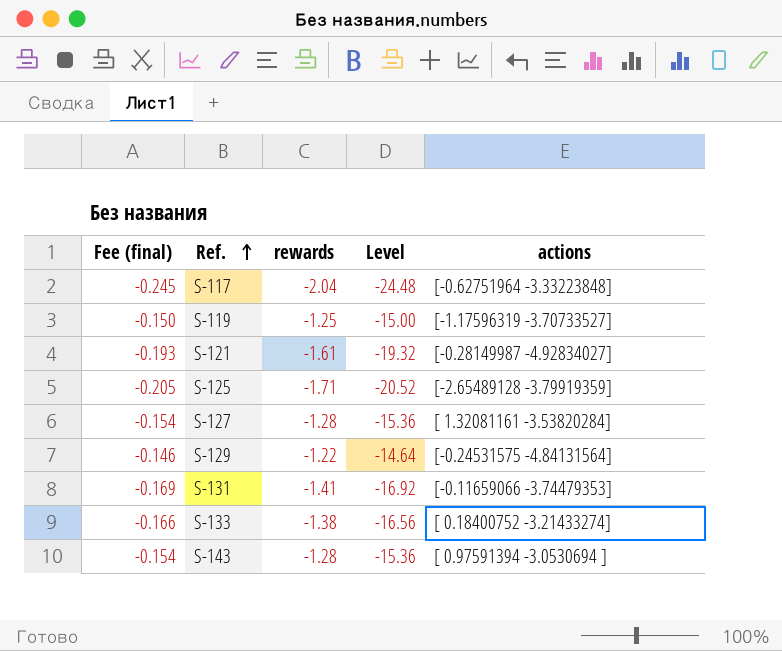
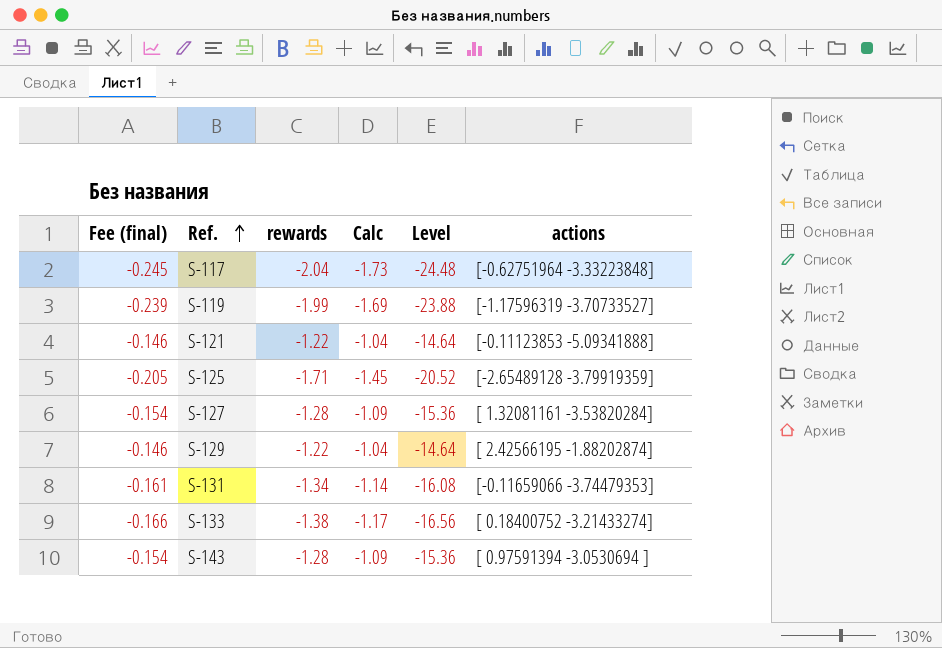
column Calc | formula: none -> [rewards] * 0.85
S-119 | Fee (final): -0.150 -> -0.239
S-119 | rewards: -1.25 -> -1.99
S-119 | Level: -15.00 -> -23.88
S-121 | Fee (final): -0.193 -> -0.146
S-121 | rewards: -1.61 -> -1.22
S-121 | Level: -19.32 -> -14.64
S-121 | actions: [-0.28149987 -4.92834027] -> [-0.11123853 -5.09341888]
S-129 | actions: [-0.24531575 -4.84131564] -> [ 2.42566195 -1.88202874]
S-131 | Fee (final): -0.169 -> -0.161
S-131 | rewards: -1.41 -> -1.34
S-131 | Level: -16.92 -> -16.08

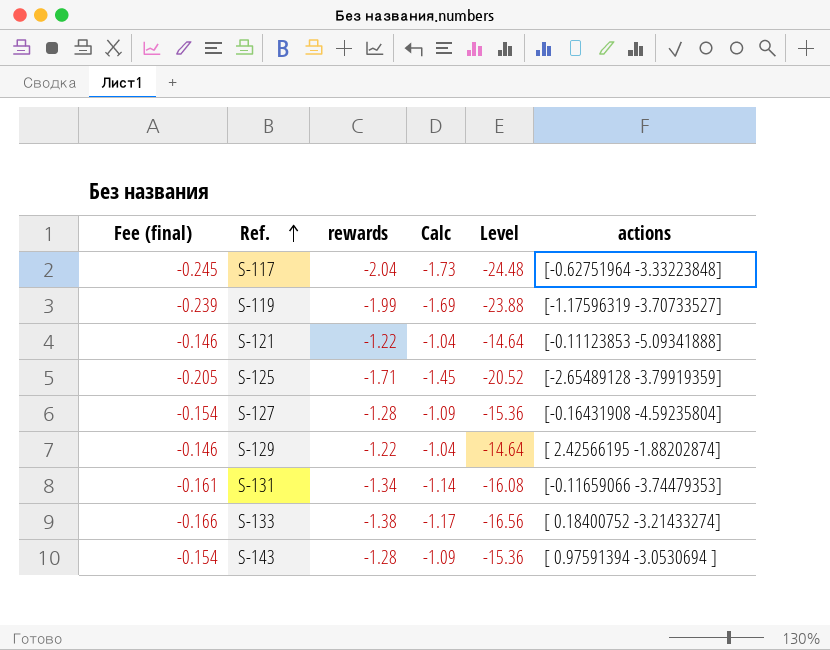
S-127 | actions: [ 1.32081161 -3.53820284] -> [-0.16431908 -4.59235804]

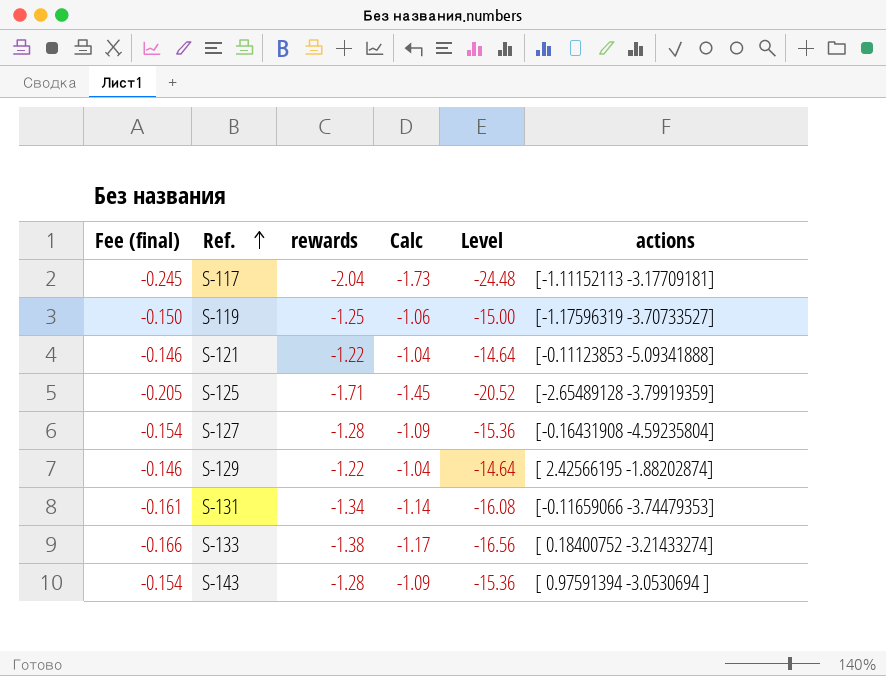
S-117 | actions: [-0.62751964 -3.33223848] -> [-1.11152113 -3.17709181]
S-119 | Fee (final): -0.239 -> -0.150
S-119 | rewards: -1.99 -> -1.25
S-119 | Calc: -1.69 -> -1.06
S-119 | Level: -23.88 -> -15.00

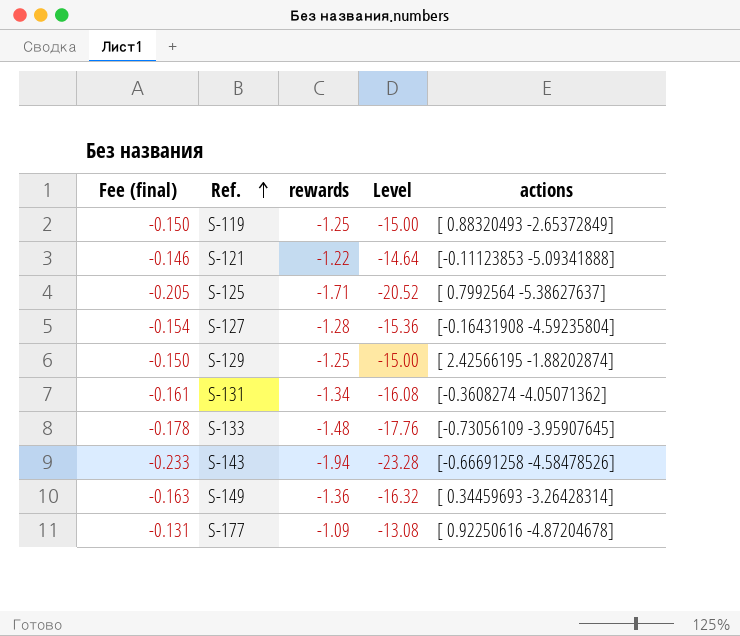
column Calc | formula: [rewards] * 0.85 -> none
row S-117: -0.245 | -2.04 | -1.73 | -24.48 | [-1.11152113 -3.17709181] -> none
S-119 | actions: [-1.17596319 -3.70733527] -> [ 0.88320493 -2.65372849]
S-125 | actions: [-2.65489128 -3.79919359] -> [ 0.7992564 -5.38627637]
S-129 | Fee (final): -0.146 -> -0.150
S-129 | rewards: -1.22 -> -1.25
S-129 | Level: -14.64 -> -15.00
S-131 | actions: [-0.11659066 -3.74479353] -> [-0.3608274 -4.05071362]
S-133 | Fee (final): -0.166 -> -0.178
S-133 | rewards: -1.38 -> -1.48
S-133 | Level: -16.56 -> -17.76
S-133 | actions: [ 0.18400752 -3.21433274] -> [-0.73056109 -3.95907645]
S-143 | Fee (final): -0.154 -> -0.233
S-143 | rewards: -1.28 -> -1.94
S-143 | Level: -15.36 -> -23.28
S-143 | actions: [ 0.97591394 -3.0530694 ] -> [-0.66691258 -4.58478526]
row S-149: none -> -0.163 | -1.36 | -16.32 | [ 0.34459693 -3.26428314]
row S-177: none -> -0.131 | -1.09 | -13.08 | [ 0.92250616 -4.87204678]

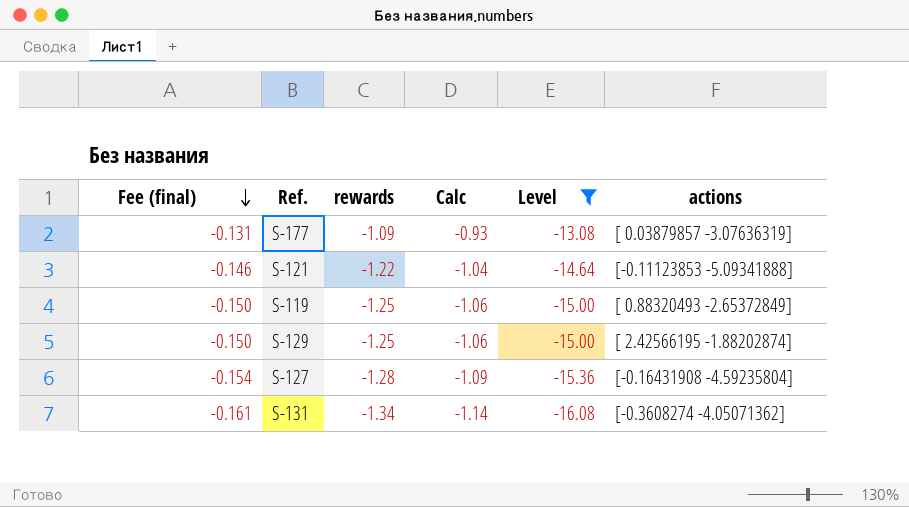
filter: none -> Level >= -16.08
row order: Ref. ascending -> Fee (final) descending
column Calc | formula: none -> [rewards] * 0.85
S-177 | actions: [ 0.92250616 -4.87204678] -> [ 0.03879857 -3.07636319]

